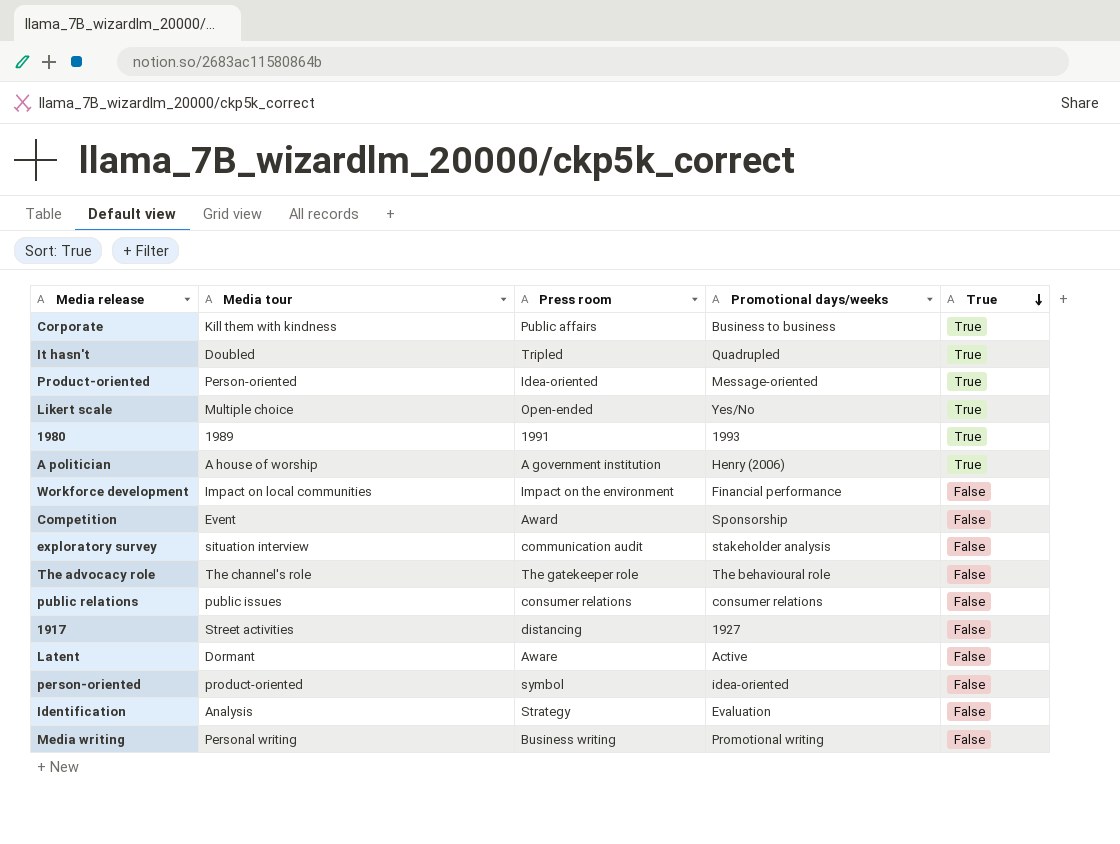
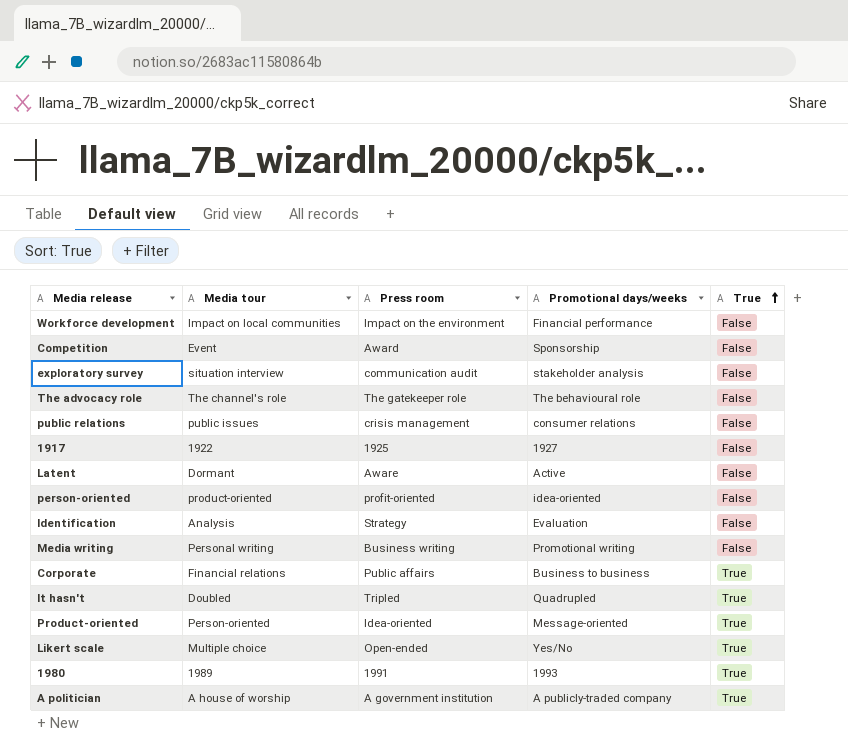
row order: True descending -> True ascending
public relations | Press room: consumer relations -> crisis management
1917 | Media tour: Street activities -> 1922
1917 | Press room: distancing -> 1925
person-oriented | Press room: symbol -> profit-oriented
Corporate | Media tour: Kill them with kindness -> Financial relations
A politician | Promotional days/weeks: Henry (2006) -> A publicly-traded company

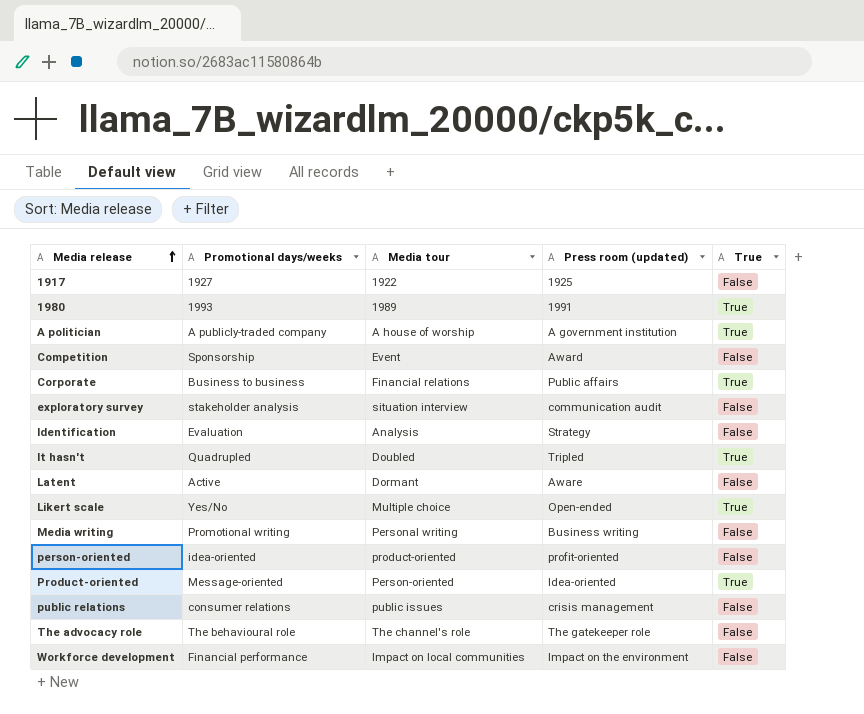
row order: True ascending -> Media release ascending
column Promotional days/weeks | position: 4 -> 2
column name: Press room -> Press room (updated)

